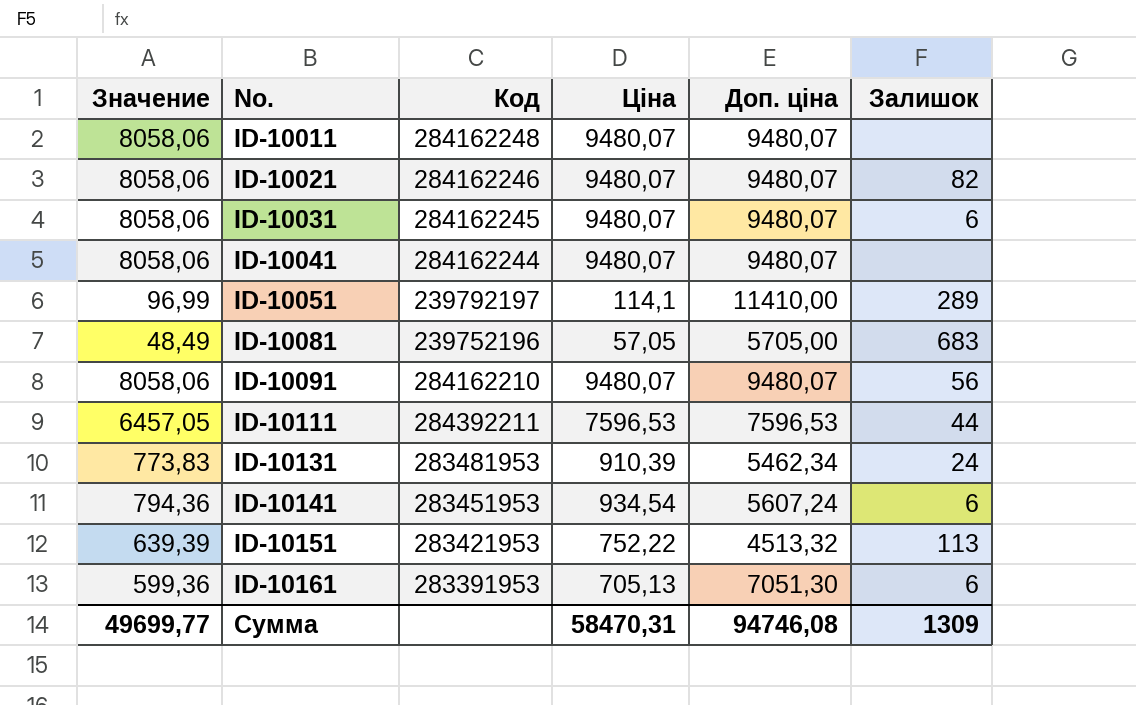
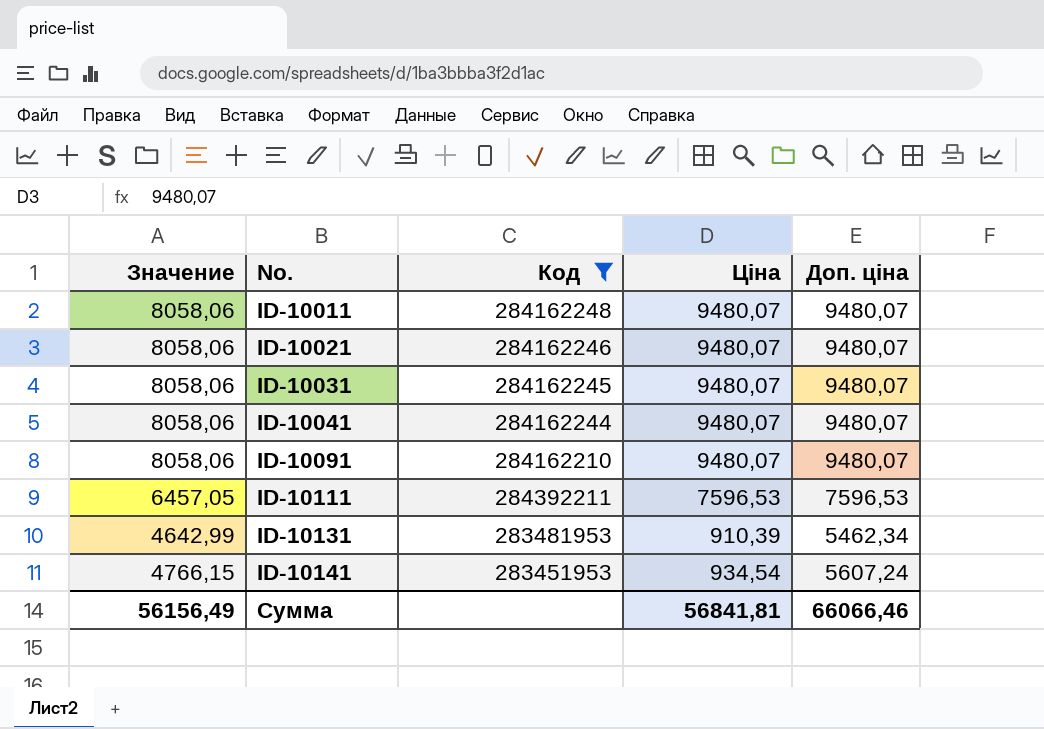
filter: none -> Код >= 283451953
column Залишок | position: 6 -> none
column Значение | formula: [Ціна] * 0,85 -> [Доп. ціна] * 0,85
Сумма | Значение: 49699,77 -> 56156,49
Сумма | Ціна: 58470,31 -> 56841,81
Сумма | Доп. ціна: 94746,08 -> 66066,46

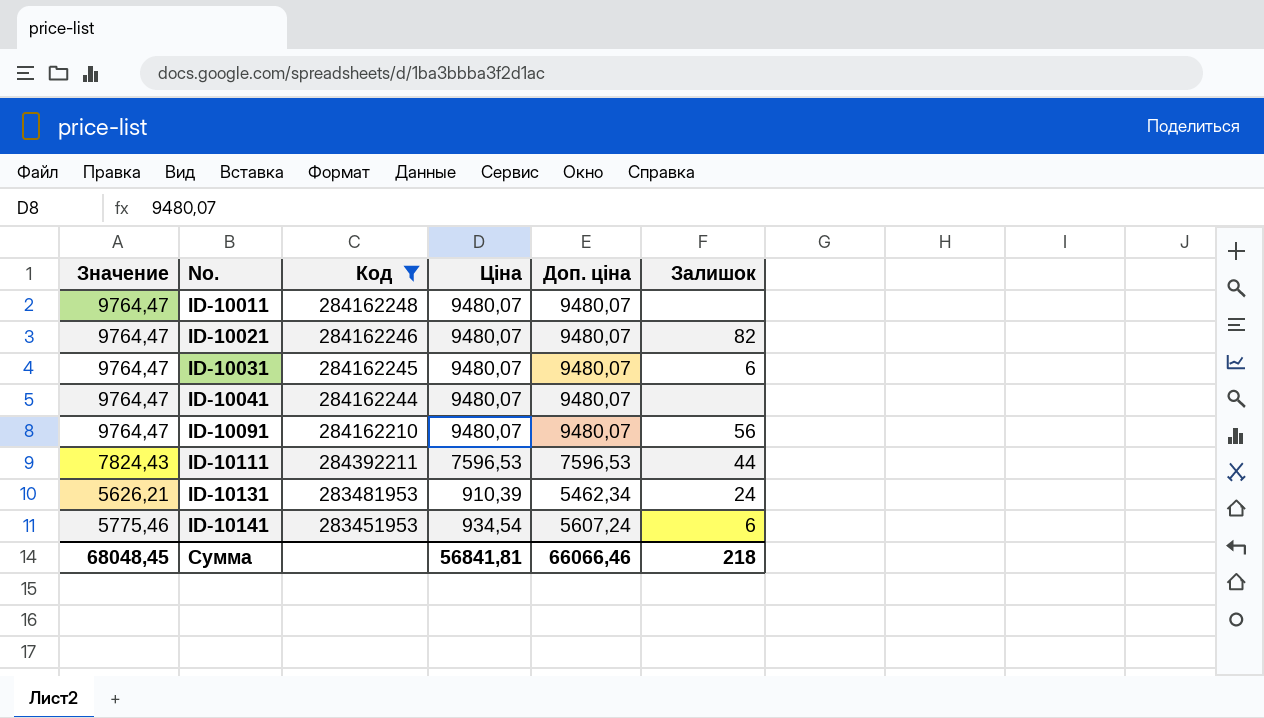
column Значение | formula: [Доп. ціна] * 0,85 -> [Доп. ціна] * 1,03
column Залишок | position: none -> 6
Сумма | Значение: 56156,49 -> 68048,45

